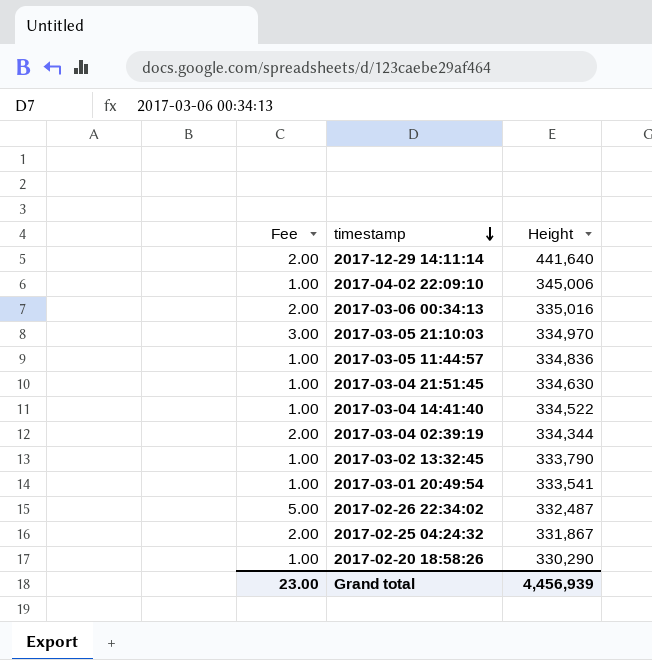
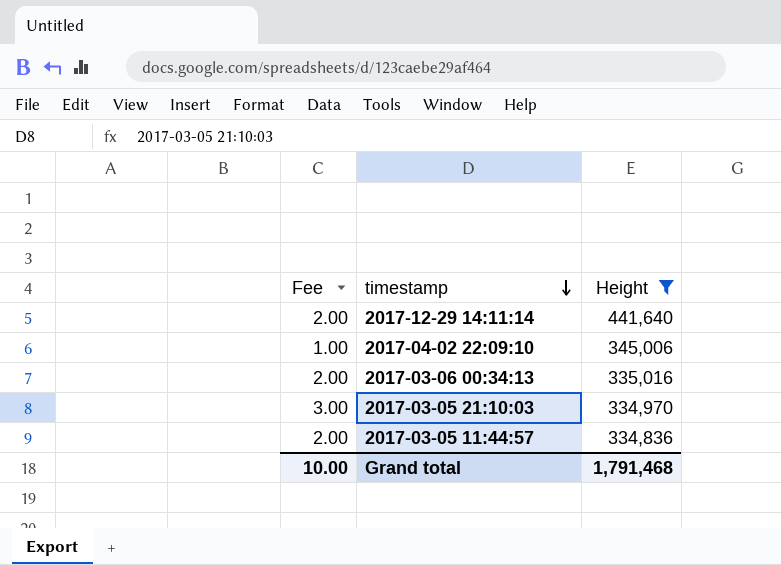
filter: none -> Height >= 334,836
2017-03-05 11:44:57 | Fee: 1.00 -> 2.00
Grand total | Fee: 23.00 -> 10.00
Grand total | Height: 4,456,939 -> 1,791,468

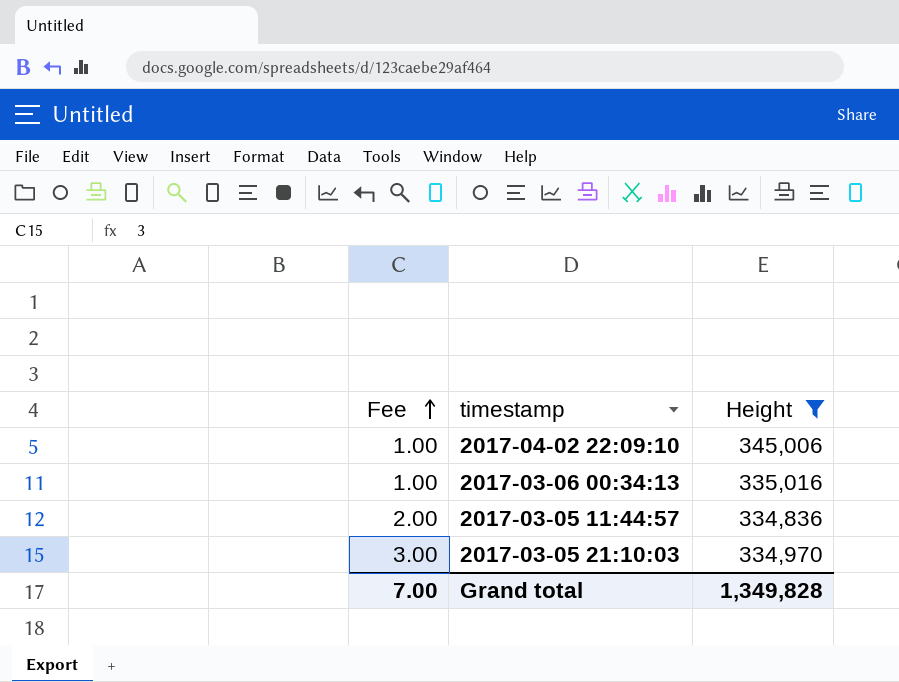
row order: timestamp descending -> Fee ascending
row 2017-12-29 14:11:14: 2.00 | 441,640 -> none
2017-03-06 00:34:13 | Fee: 2.00 -> 1.00
Grand total | Fee: 10.00 -> 7.00
Grand total | Height: 1,791,468 -> 1,349,828

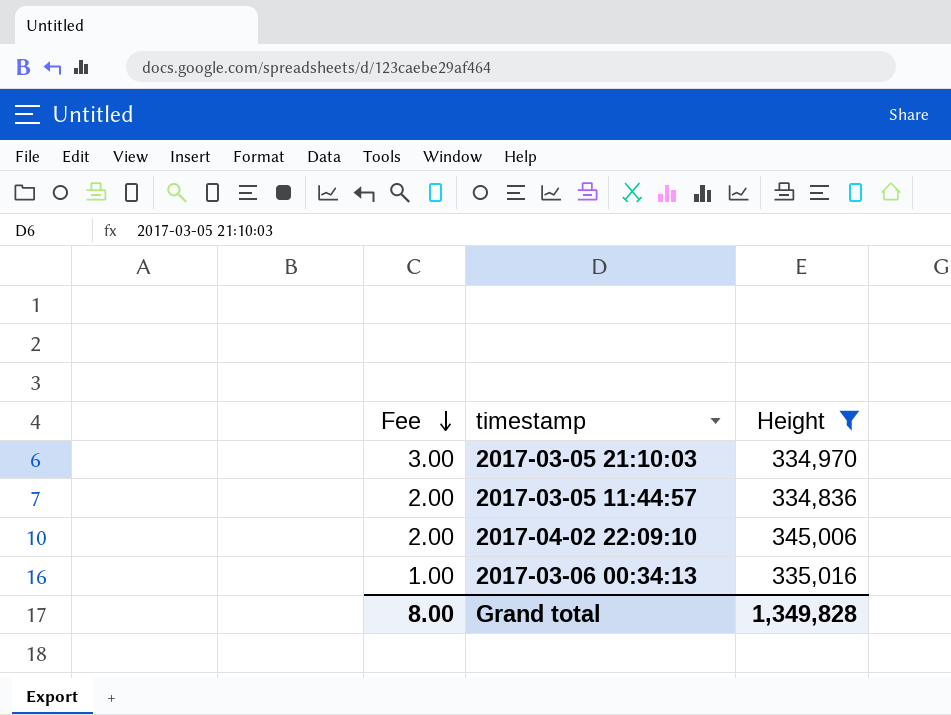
row order: Fee ascending -> Fee descending
2017-04-02 22:09:10 | Fee: 1.00 -> 2.00
Grand total | Fee: 7.00 -> 8.00

